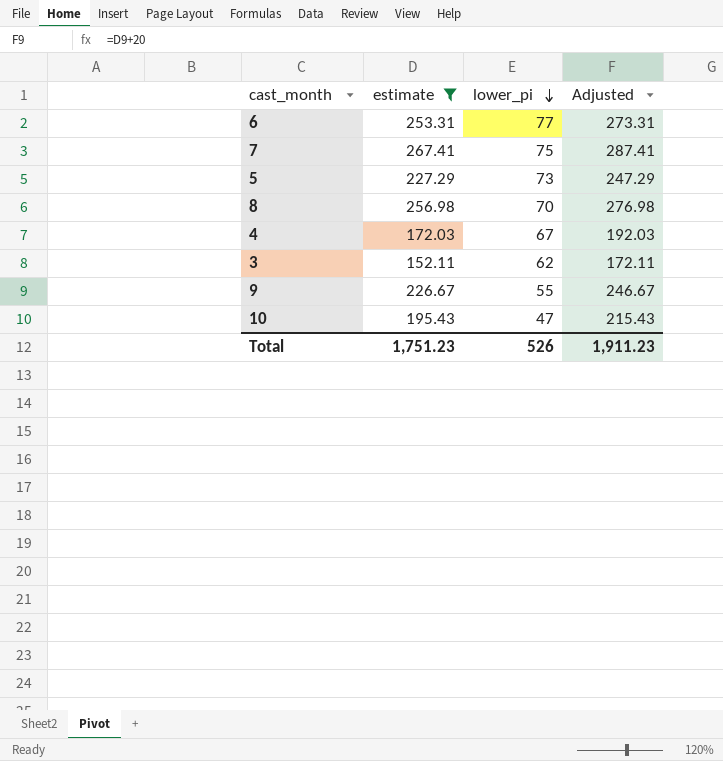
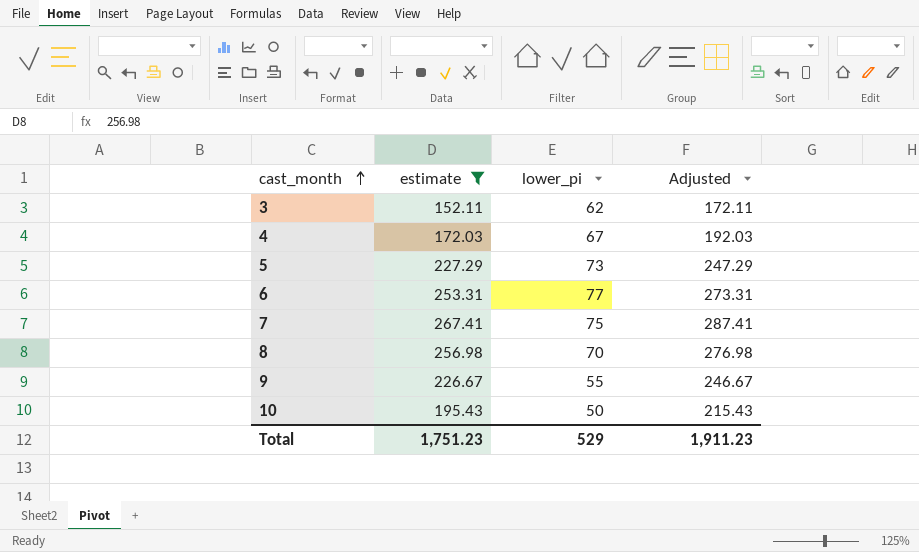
row order: lower_pi descending -> cast_month ascending
10 | lower_pi: 47 -> 50
Total | lower_pi: 526 -> 529

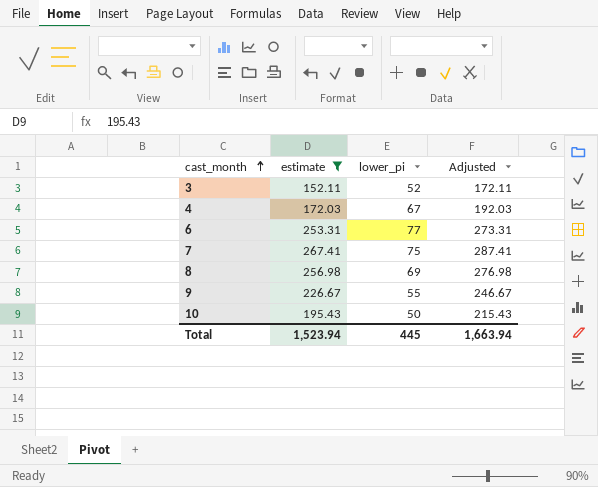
row 5: 227.29 | 73 | 247.29 -> none
3 | lower_pi: 62 -> 52
8 | lower_pi: 70 -> 69
Total | estimate: 1,751.23 -> 1,523.94
Total | lower_pi: 529 -> 445
Total | Adjusted: 1,911.23 -> 1,663.94

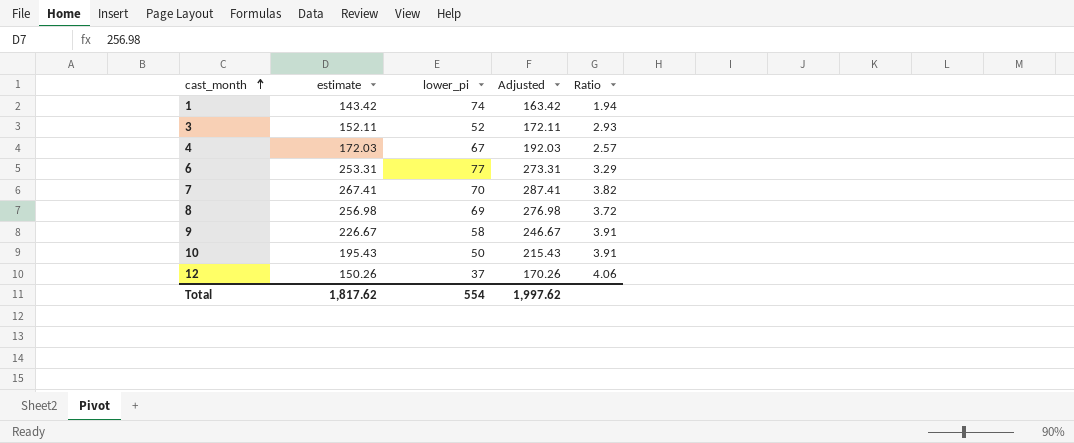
filter: estimate >= 152.11 -> none
column Ratio | formula: none -> [estimate] / [lower_pi]
7 | lower_pi: 75 -> 70
9 | lower_pi: 55 -> 58
Total | estimate: 1,523.94 -> 1,817.62
Total | lower_pi: 445 -> 554
Total | Adjusted: 1,663.94 -> 1,997.62

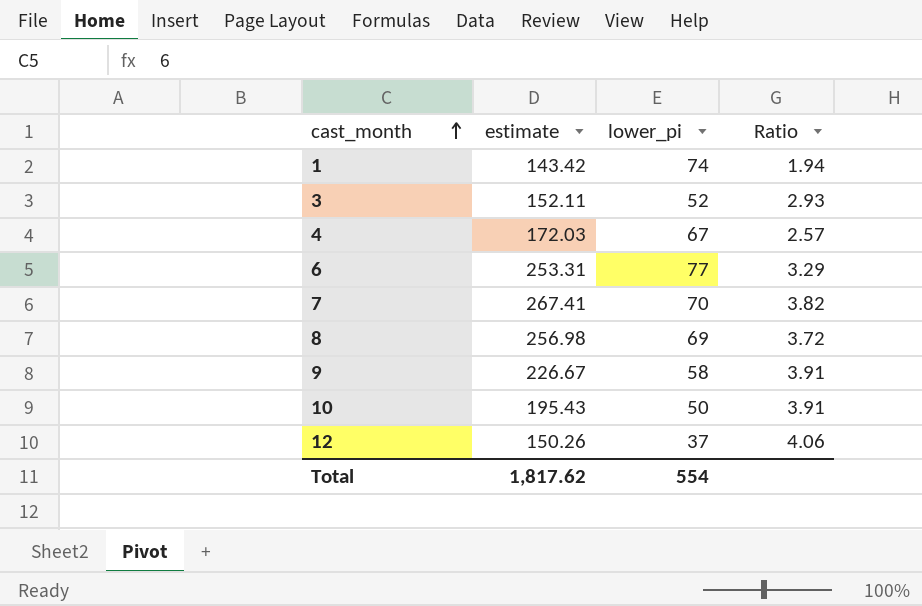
column Adjusted | formula: [estimate] + 20 -> none

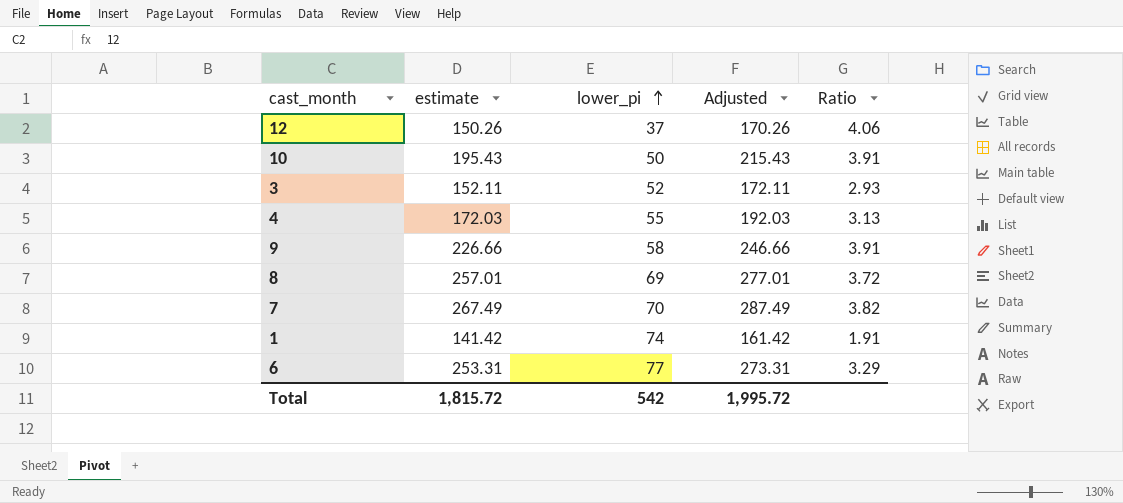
row order: cast_month ascending -> lower_pi ascending
column Adjusted | formula: none -> [estimate] + 20
4 | lower_pi: 67 -> 55
4 | Ratio: 2.57 -> 3.13
9 | estimate: 226.67 -> 226.66
8 | estimate: 256.98 -> 257.01
7 | estimate: 267.41 -> 267.49
1 | estimate: 143.42 -> 141.42
1 | Ratio: 1.94 -> 1.91
Total | estimate: 1,817.62 -> 1,815.72
Total | lower_pi: 554 -> 542

